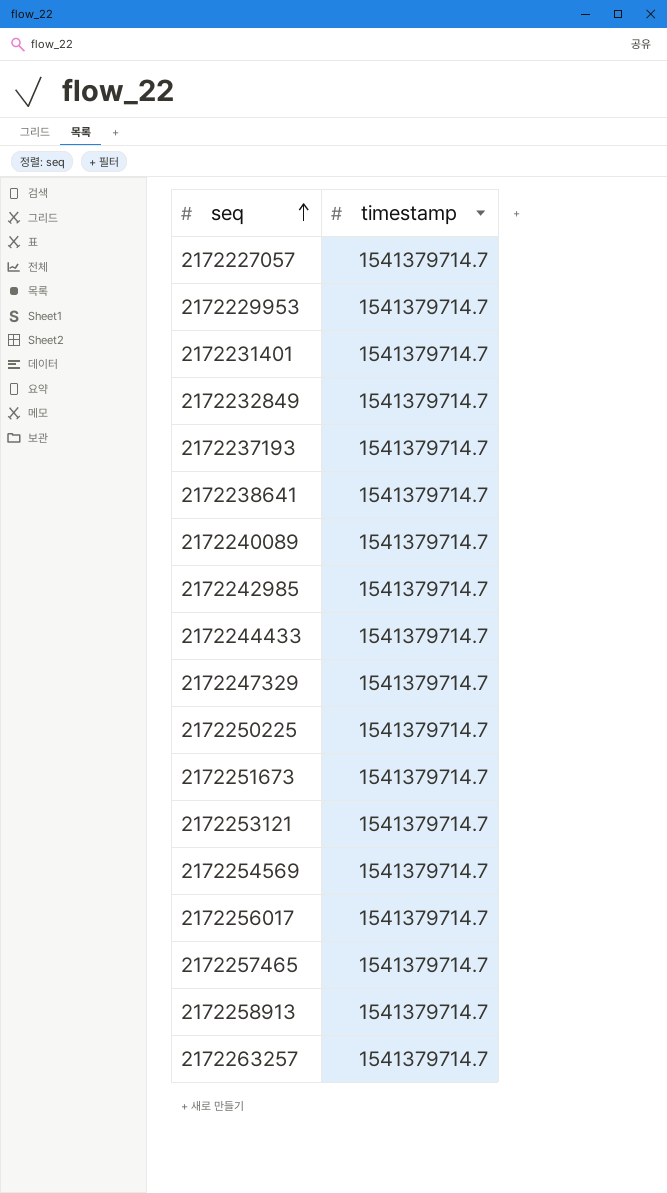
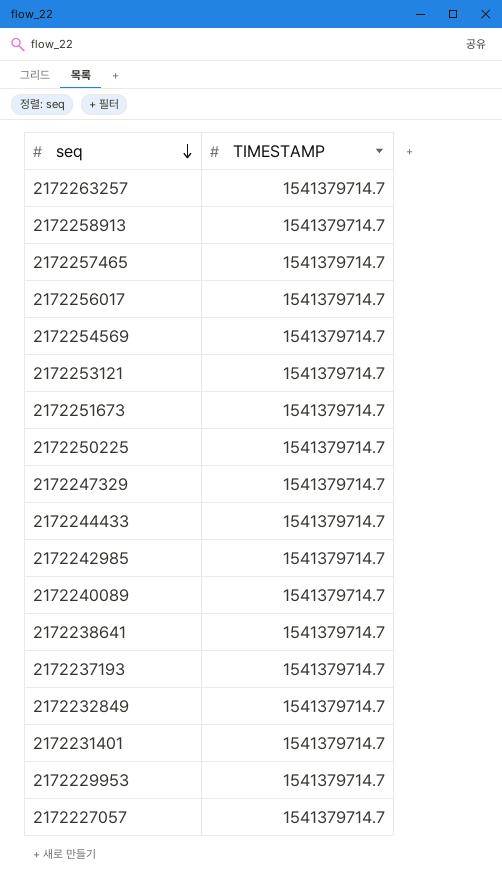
row order: seq ascending -> seq descending
column name: timestamp -> TIMESTAMP

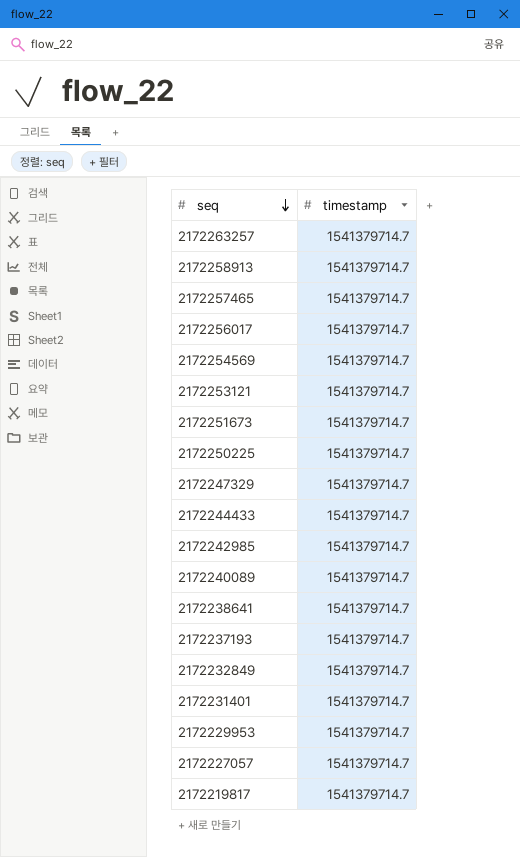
column name: TIMESTAMP -> timestamp
row 2172219817: none -> 1541379714.7

